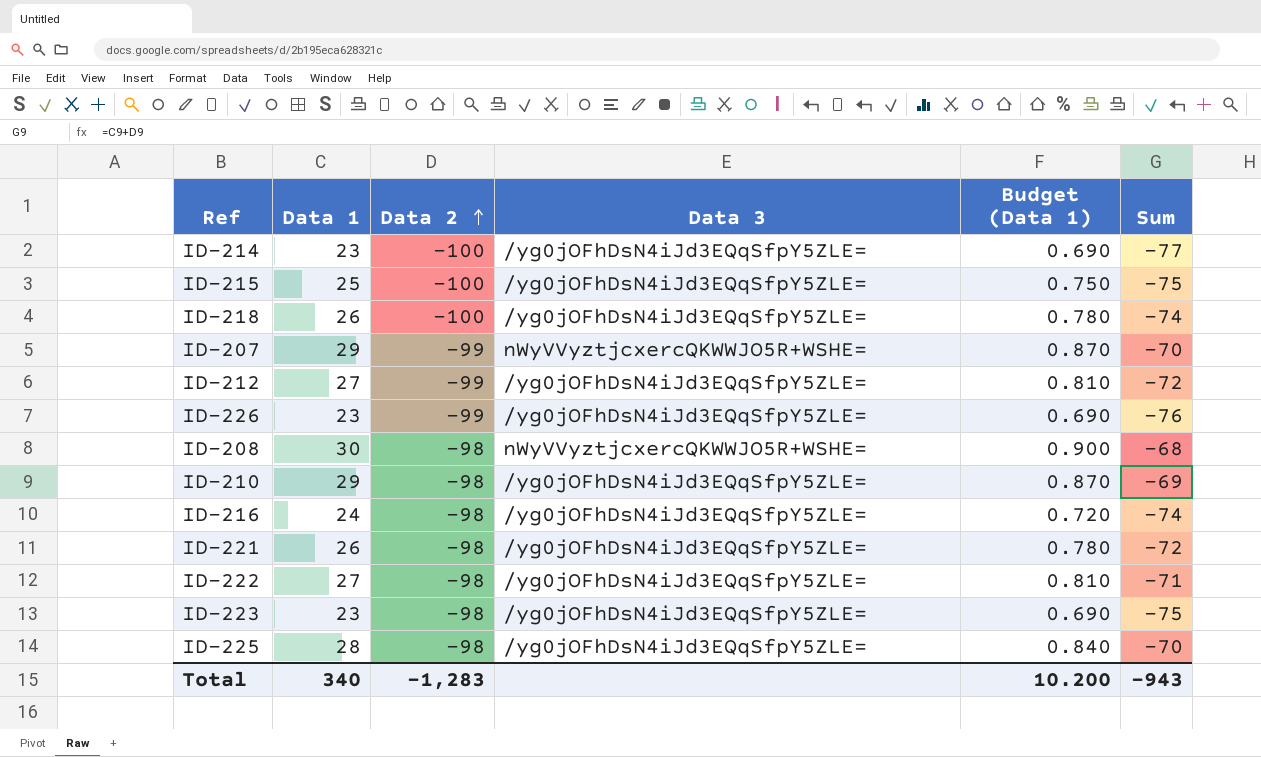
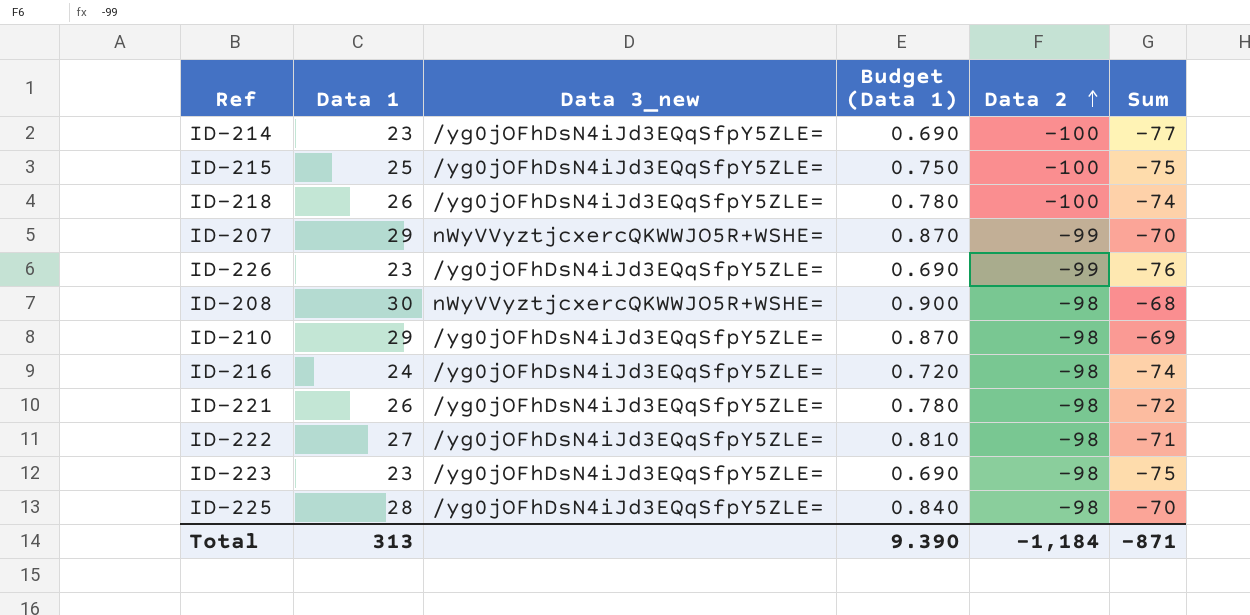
column name: Data 3 -> Data 3_new
column Data 2 | position: 3 -> 5
row ID-212: 27 | -99 | /yg0jOFhDsN4iJd3EQqSfpY5ZLE= | 0.810 | -72 -> none
Total | Data 1: 340 -> 313
Total | Budget (Data 1): 10.200 -> 9.390
Total | Data 2: -1,283 -> -1,184
Total | Sum: -943 -> -871

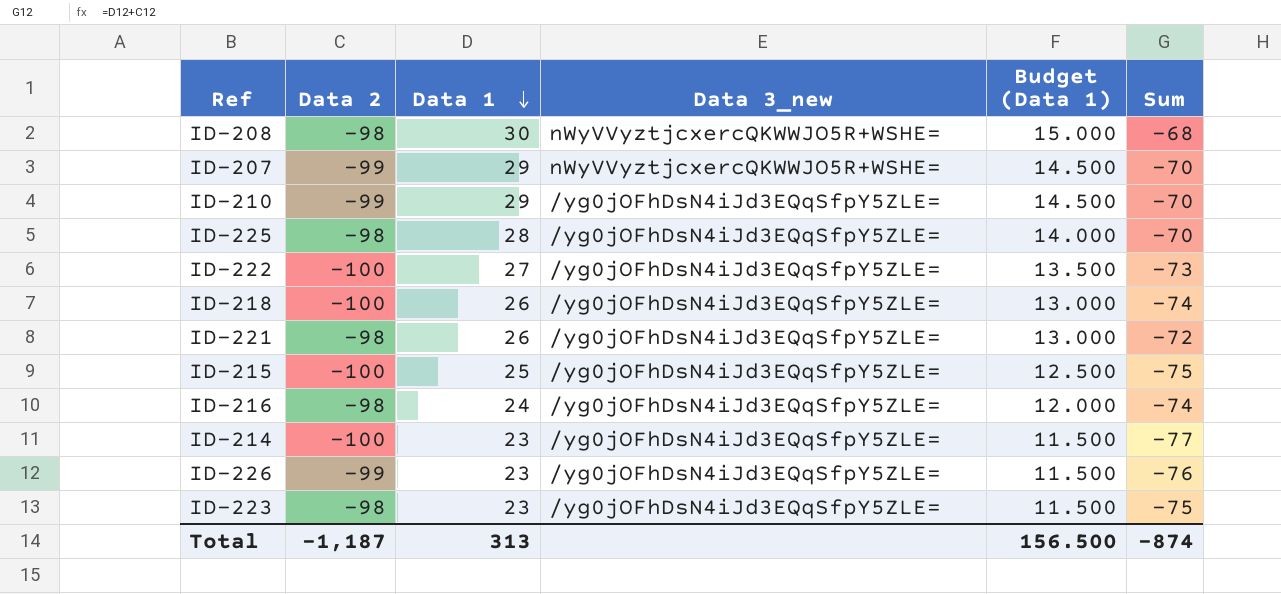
row order: Data 2 ascending -> Data 1 descending
column Data 2 | position: 5 -> 2
column Budget (Data 1) | formula: [Data 1] * 0.03 -> [Data 1] * 0.5
ID-210 | Data 2: -98 -> -99
ID-210 | Sum: -69 -> -70
ID-222 | Data 2: -98 -> -100
ID-222 | Sum: -71 -> -73
Total | Data 2: -1,184 -> -1,187
Total | Budget (Data 1): 9.390 -> 156.500
Total | Sum: -871 -> -874

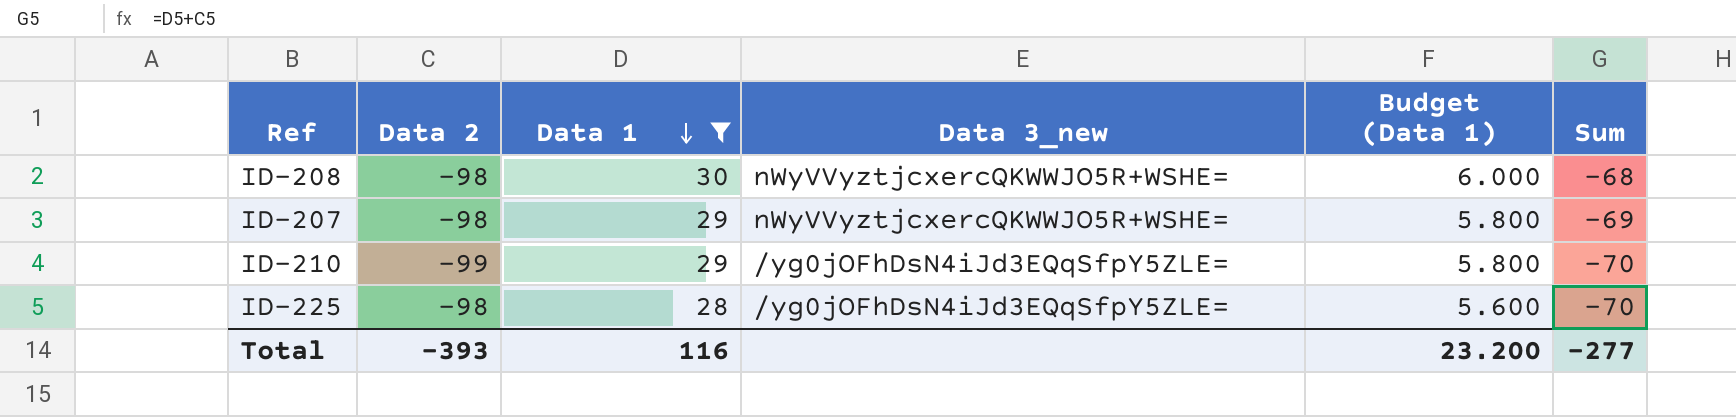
filter: none -> Data 1 >= 28
column Budget (Data 1) | formula: [Data 1] * 0.5 -> [Data 1] * 0.2
ID-207 | Data 2: -99 -> -98
ID-207 | Sum: -70 -> -69
Total | Data 2: -1,187 -> -393
Total | Data 1: 313 -> 116
Total | Budget (Data 1): 156.500 -> 23.200
Total | Sum: -874 -> -277

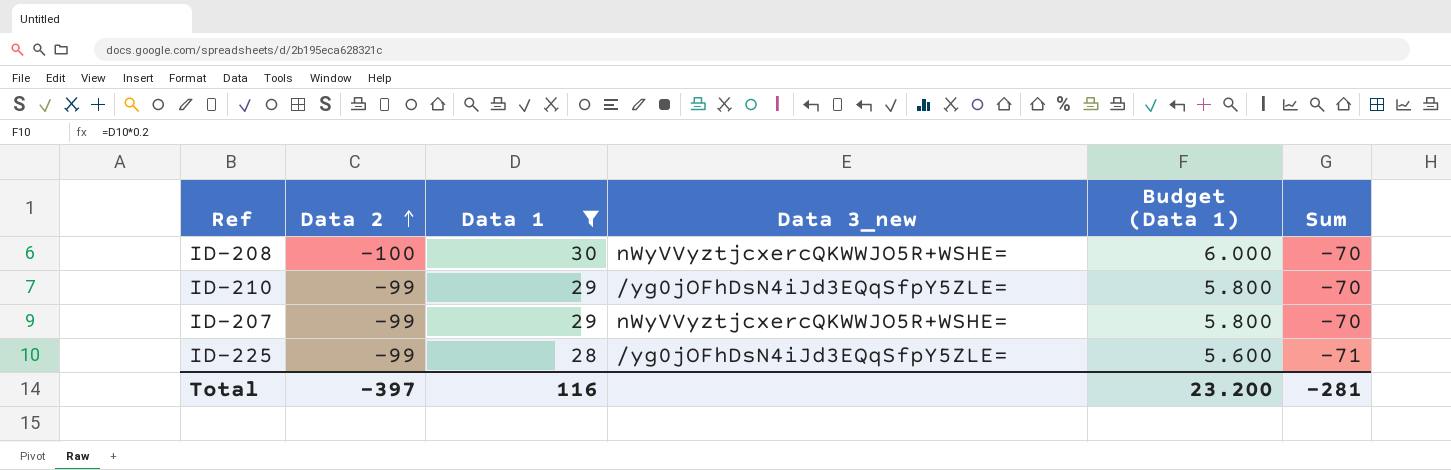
row order: Data 1 descending -> Data 2 ascending
ID-208 | Data 2: -98 -> -100
ID-208 | Sum: -68 -> -70
ID-207 | Data 2: -98 -> -99
ID-207 | Sum: -69 -> -70
ID-225 | Data 2: -98 -> -99
ID-225 | Sum: -70 -> -71
Total | Data 2: -393 -> -397
Total | Sum: -277 -> -281

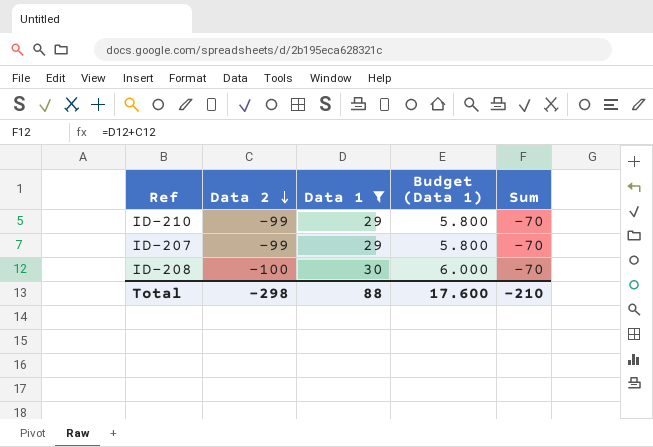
row order: Data 2 ascending -> Data 2 descending
column Data 3_new | position: 4 -> none
row ID-225: -99 | 28 | /yg0jOFhDsN4iJd3EQqSfpY5ZLE= | 5.600 | -71 -> none
Total | Data 2: -397 -> -298
Total | Data 1: 116 -> 88
Total | Budget (Data 1): 23.200 -> 17.600
Total | Sum: -281 -> -210

